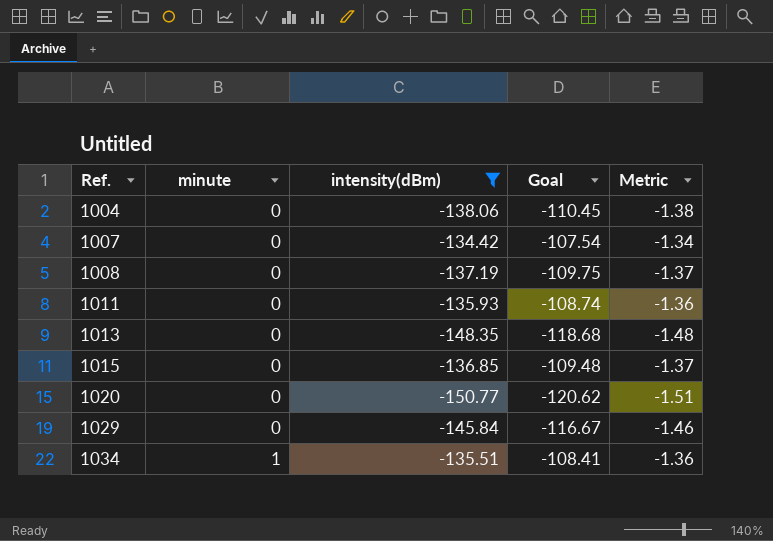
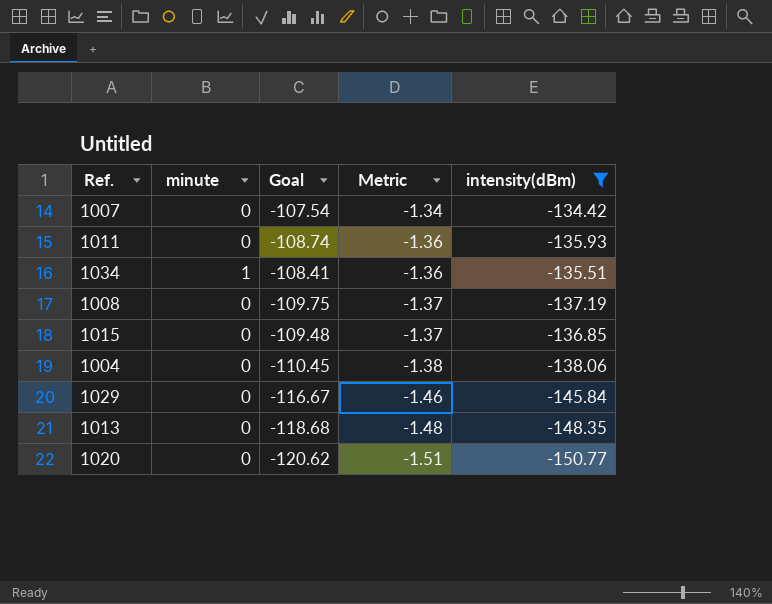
row order: Ref. ascending -> Metric descending
column intensity(dBm) | position: 3 -> 5

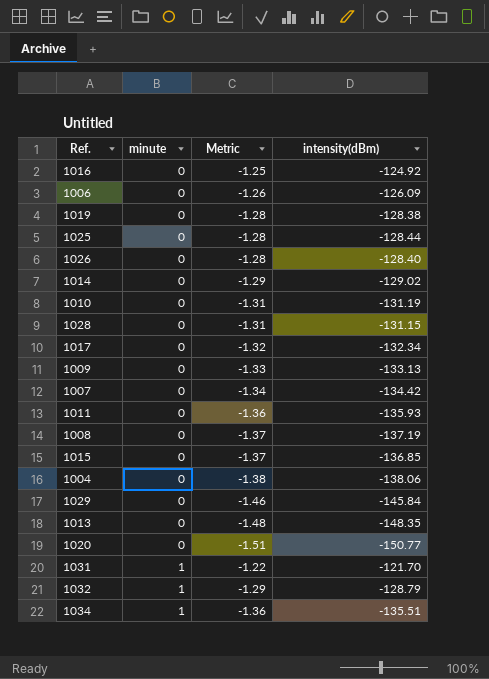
filter: intensity(dBm) <= -134.42 -> none
row order: Metric descending -> minute ascending
column Goal | formula: [intensity(dBm)] * 0.8 -> none

